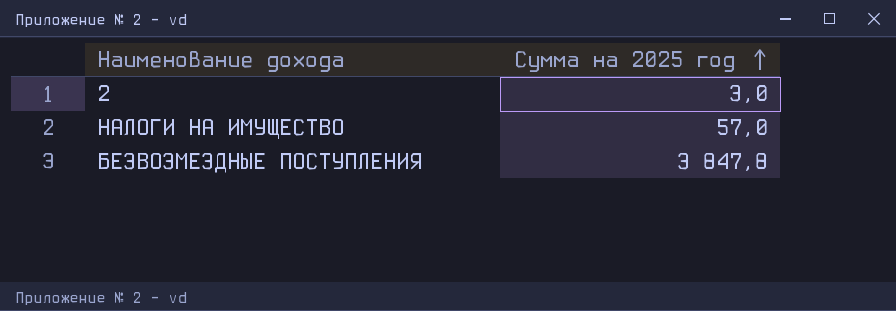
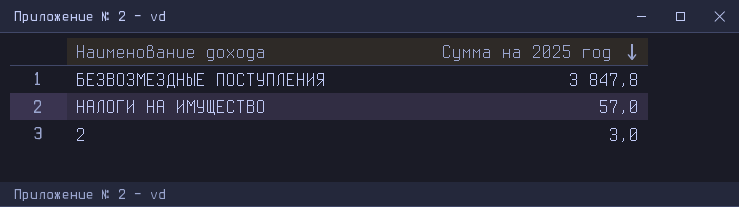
row order: Сумма на 2025 год ascending -> Сумма на 2025 год descending

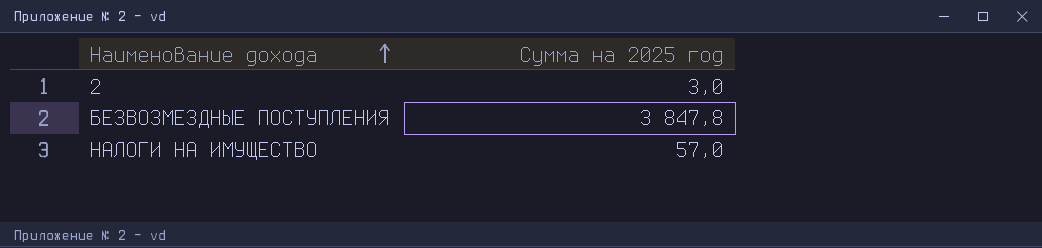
row order: Сумма на 2025 год descending -> Наименование дохода ascending

